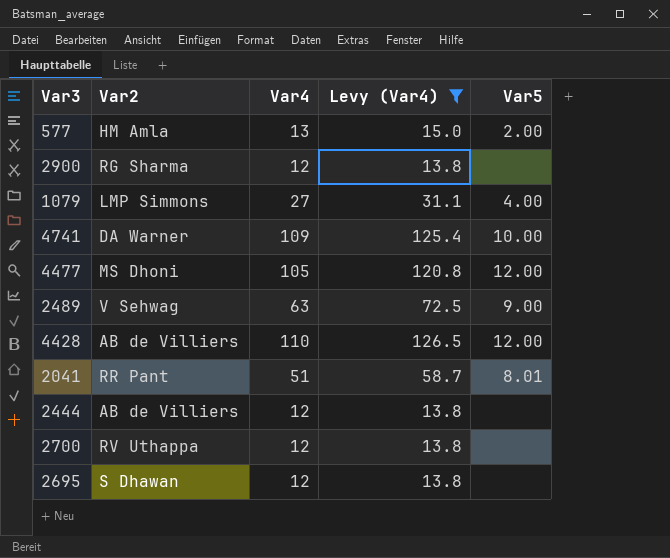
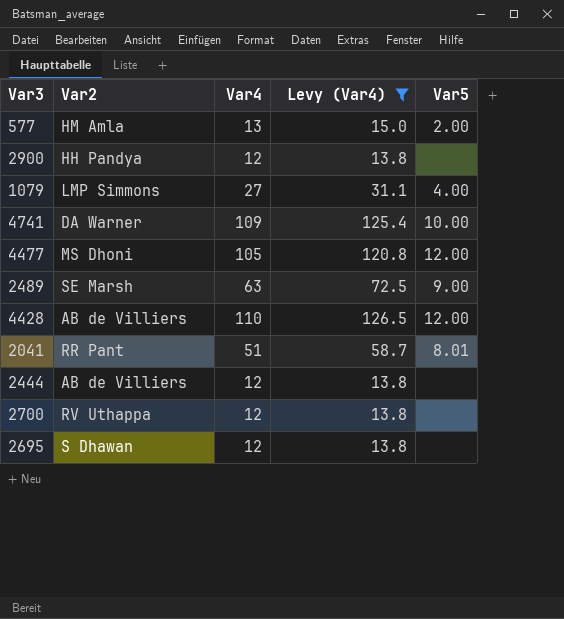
2900 | Var2: RG Sharma -> HH Pandya
2489 | Var2: V Sehwag -> SE Marsh

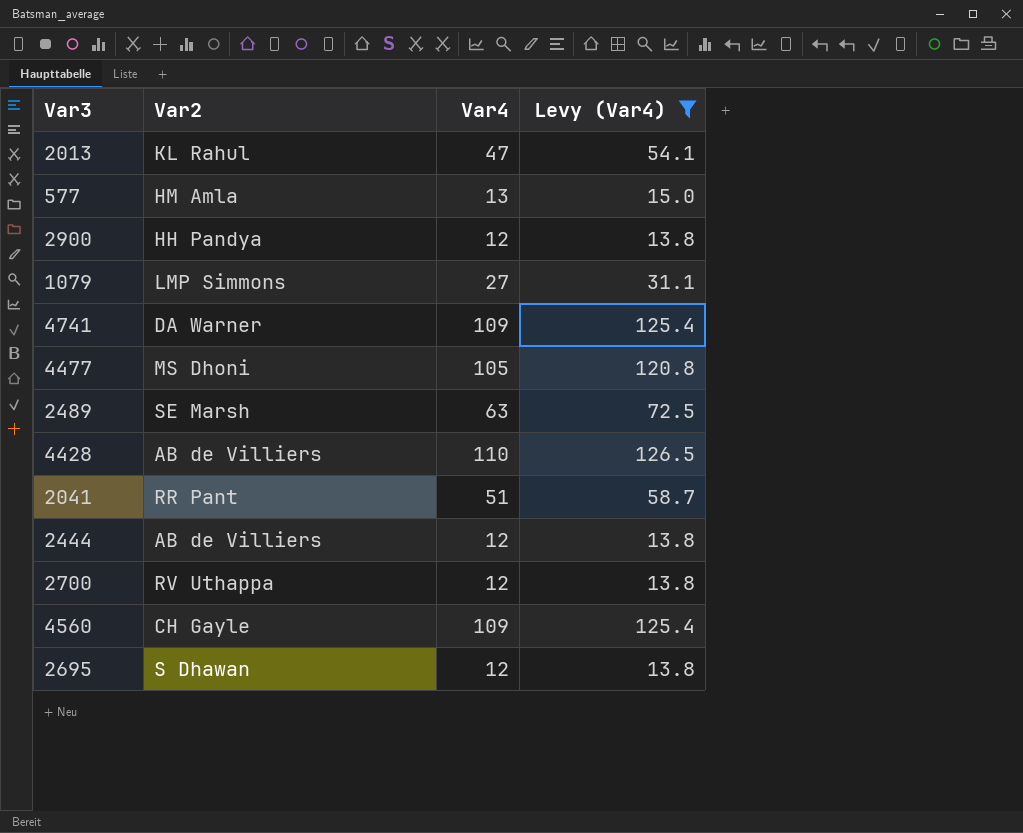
column Var5 | position: 5 -> none
row 2013: none -> KL Rahul | 47 | 54.1
row 4560: none -> CH Gayle | 109 | 125.4

